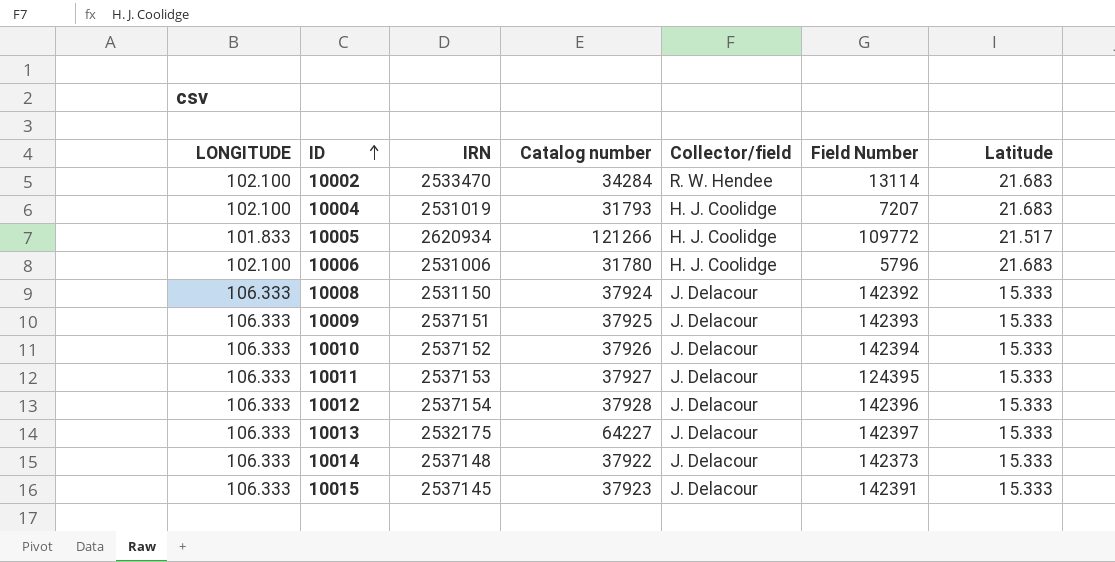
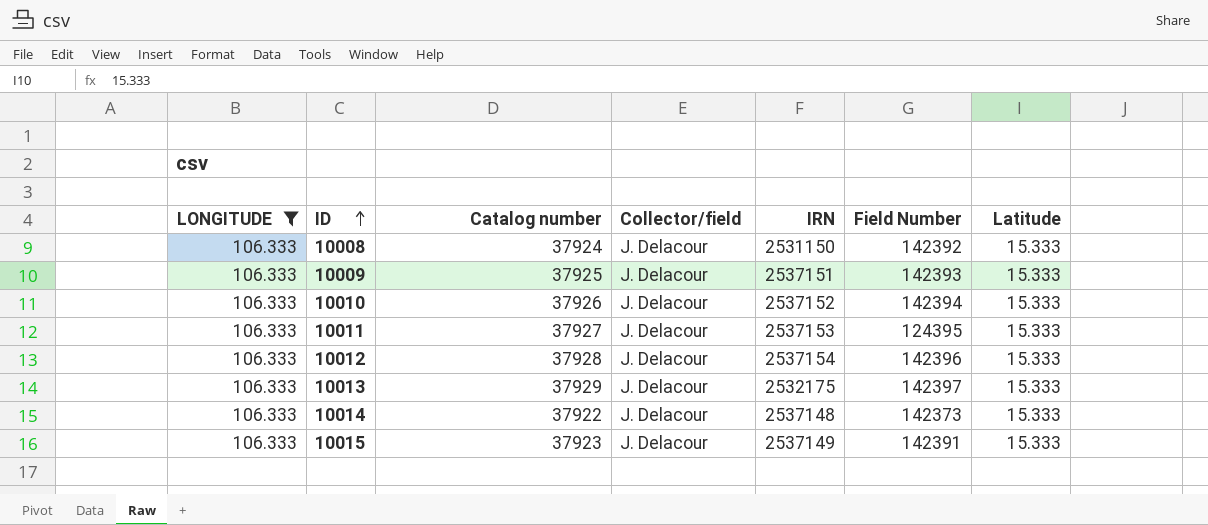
filter: none -> LONGITUDE = 106.333
column IRN | position: 3 -> 5
10013 | Catalog number: 64227 -> 37929
10015 | IRN: 2537145 -> 2537149

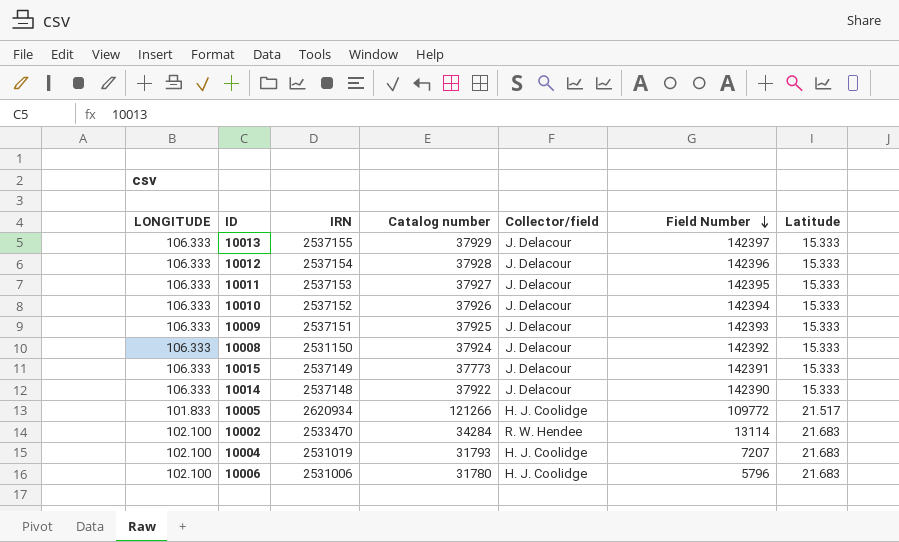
filter: LONGITUDE = 106.333 -> none
row order: ID ascending -> Field Number descending
column IRN | position: 5 -> 3
10013 | IRN: 2532175 -> 2537155
10011 | Field Number: 124395 -> 142395
10015 | Catalog number: 37923 -> 37773
10014 | Field Number: 142373 -> 142390

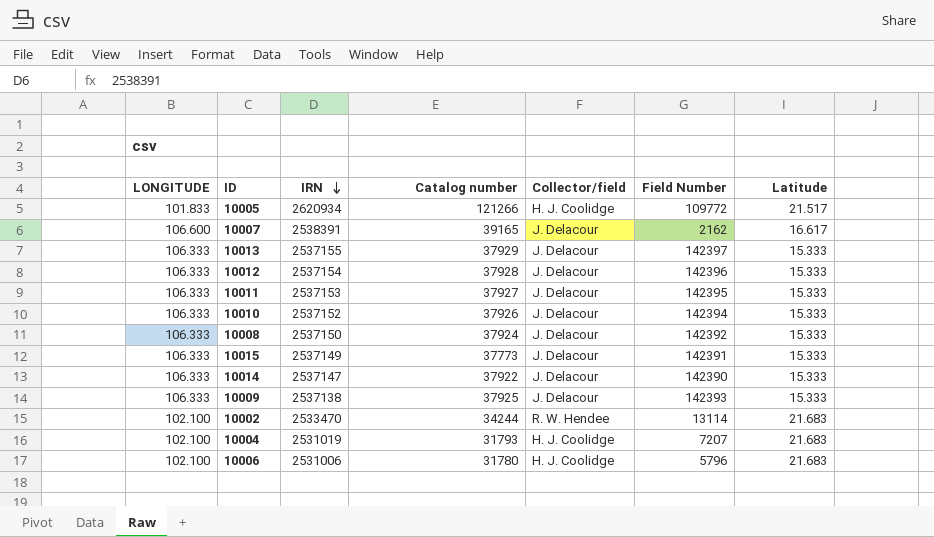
row order: Field Number descending -> IRN descending
row 10007: none -> 106.600 | 2538391 | 39165 | J. Delacour | 2162 | 16.617
10008 | IRN: 2531150 -> 2537150
10014 | IRN: 2537148 -> 2537147
10009 | IRN: 2537151 -> 2537138
10002 | Catalog number: 34284 -> 34244

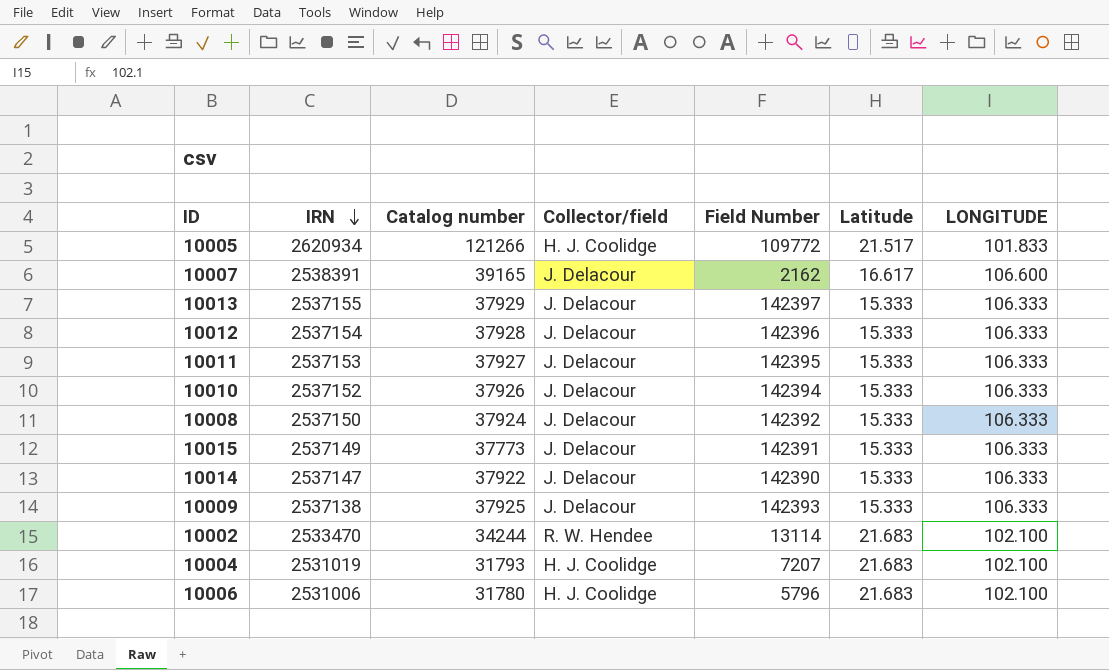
column LONGITUDE | position: 1 -> 7

